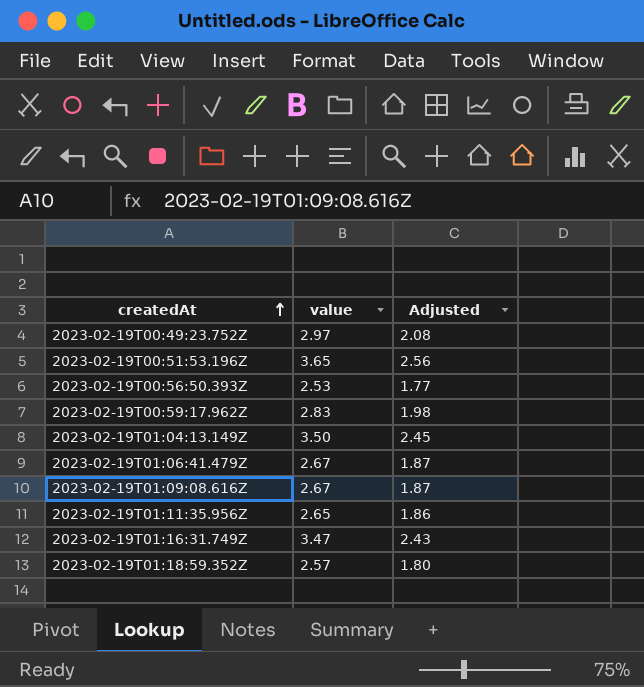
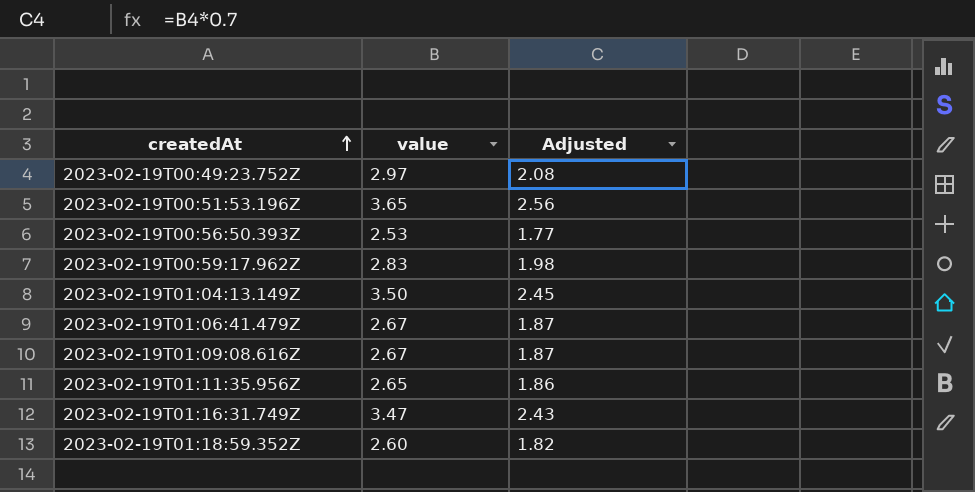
2023-02-19T01:18:59.352Z | value: 2.57 -> 2.60
2023-02-19T01:18:59.352Z | Adjusted: 1.80 -> 1.82

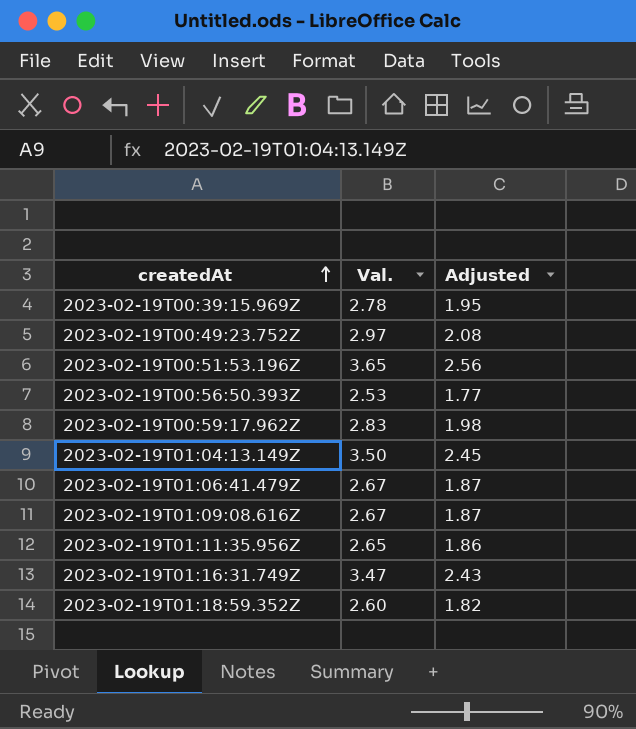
column name: value -> Val.
row 2023-02-19T00:39:15.969Z: none -> 2.78 | 1.95

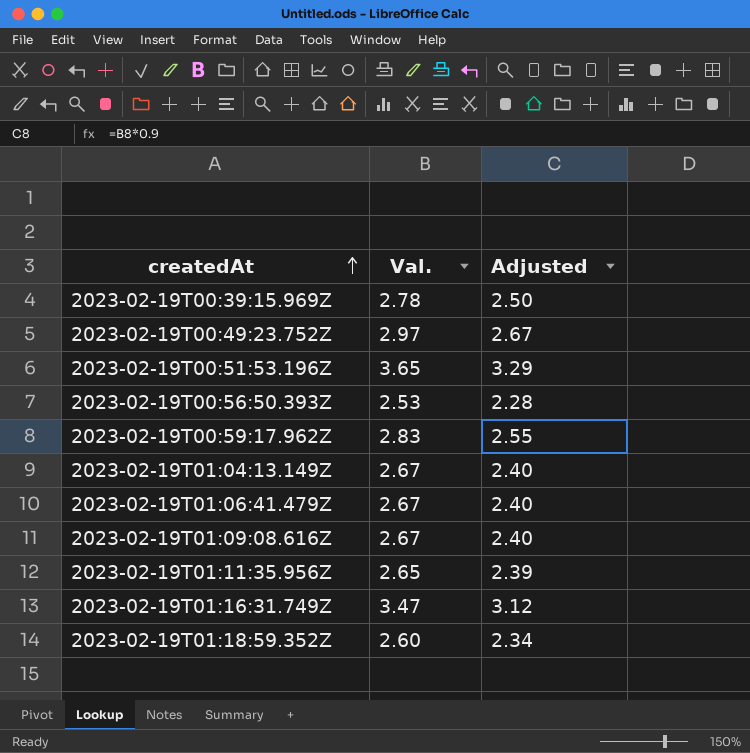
column Adjusted | formula: [Val.] * 0.7 -> [Val.] * 0.9
2023-02-19T01:04:13.149Z | Val.: 3.50 -> 2.67

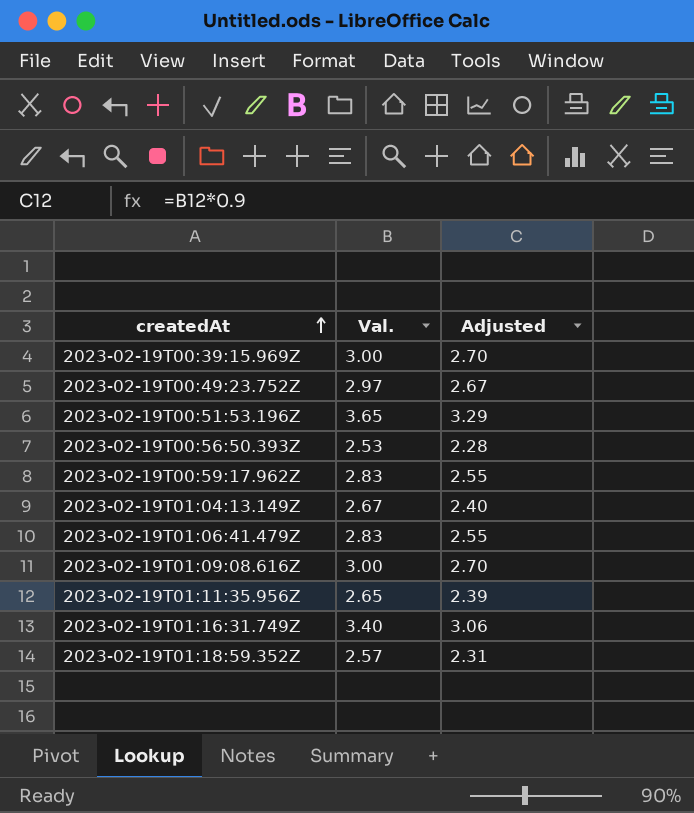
2023-02-19T00:39:15.969Z | Val.: 2.78 -> 3.00
2023-02-19T00:39:15.969Z | Adjusted: 2.50 -> 2.70
2023-02-19T01:06:41.479Z | Val.: 2.67 -> 2.83
2023-02-19T01:06:41.479Z | Adjusted: 2.40 -> 2.55
2023-02-19T01:09:08.616Z | Val.: 2.67 -> 3.00
2023-02-19T01:09:08.616Z | Adjusted: 2.40 -> 2.70
2023-02-19T01:16:31.749Z | Val.: 3.47 -> 3.40
2023-02-19T01:16:31.749Z | Adjusted: 3.12 -> 3.06
2023-02-19T01:18:59.352Z | Val.: 2.60 -> 2.57
2023-02-19T01:18:59.352Z | Adjusted: 2.34 -> 2.31

